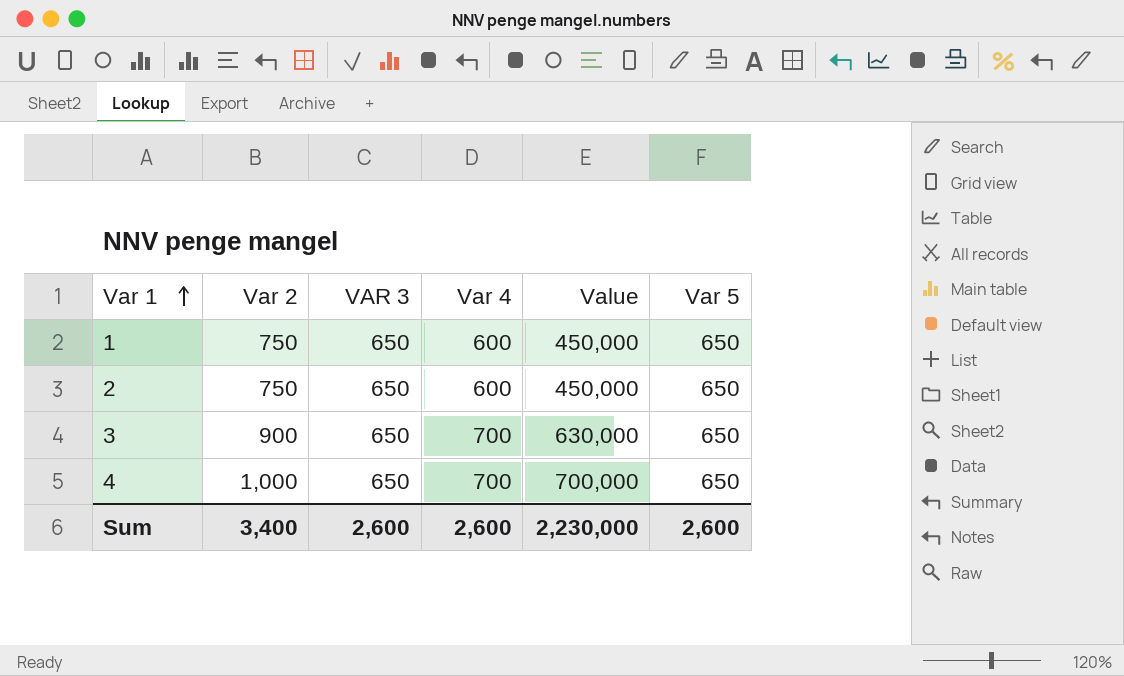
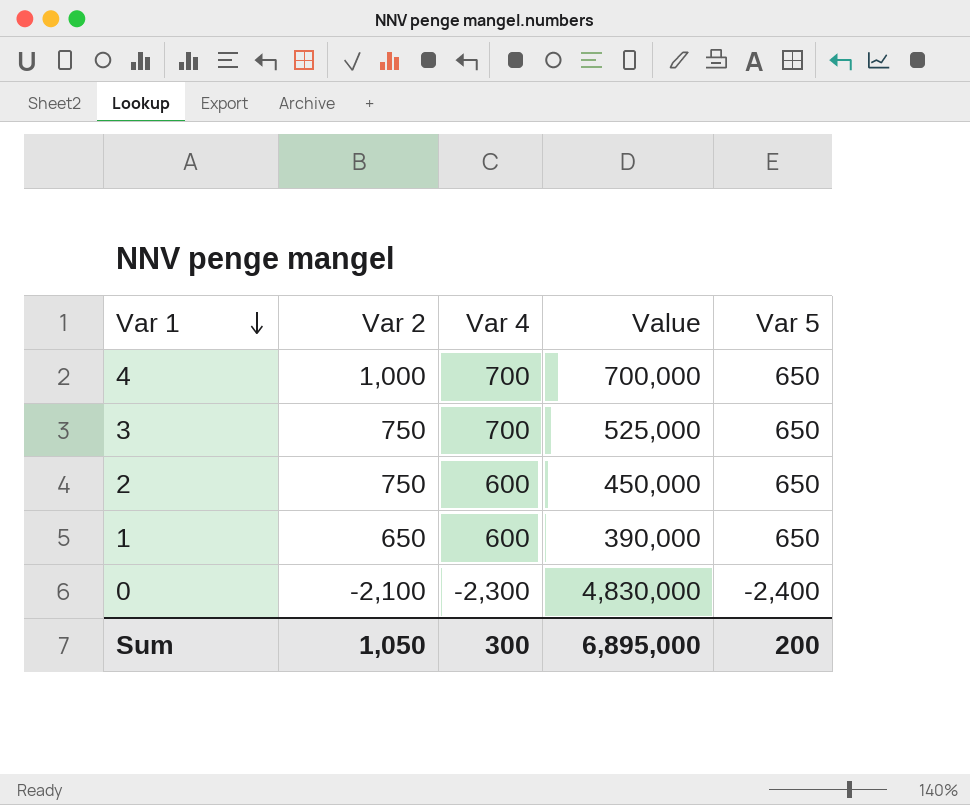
row order: Var 1 ascending -> Var 1 descending
column VAR 3 | position: 3 -> none
3 | Var 2: 900 -> 750
3 | Value: 630,000 -> 525,000
1 | Var 2: 750 -> 650
1 | Value: 450,000 -> 390,000
row 0: none -> -2,100 | -2,300 | 4,830,000 | -2,400
Sum | Var 2: 3,400 -> 1,050
Sum | Var 4: 2,600 -> 300
Sum | Value: 2,230,000 -> 6,895,000
Sum | Var 5: 2,600 -> 200

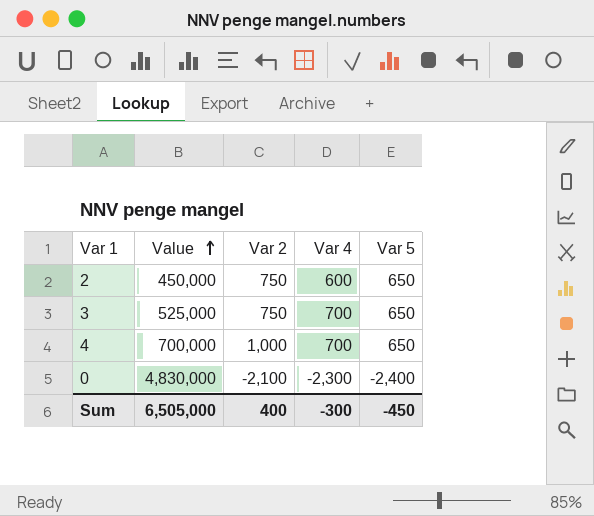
row order: Var 1 descending -> Value ascending
column Value | position: 4 -> 2
row 1: 650 | 600 | 390,000 | 650 -> none
Sum | Value: 6,895,000 -> 6,505,000
Sum | Var 2: 1,050 -> 400
Sum | Var 4: 300 -> -300
Sum | Var 5: 200 -> -450

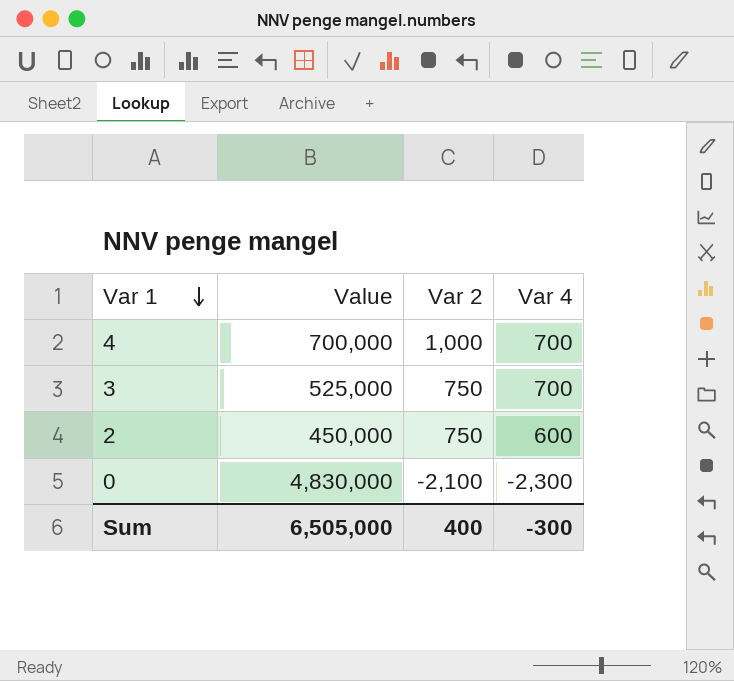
row order: Value ascending -> Var 1 descending
column Var 5 | position: 5 -> none

